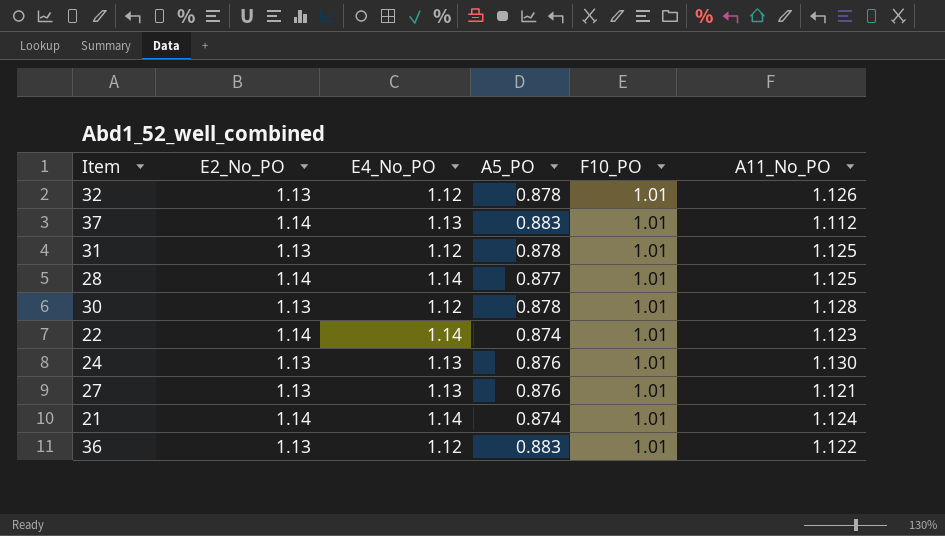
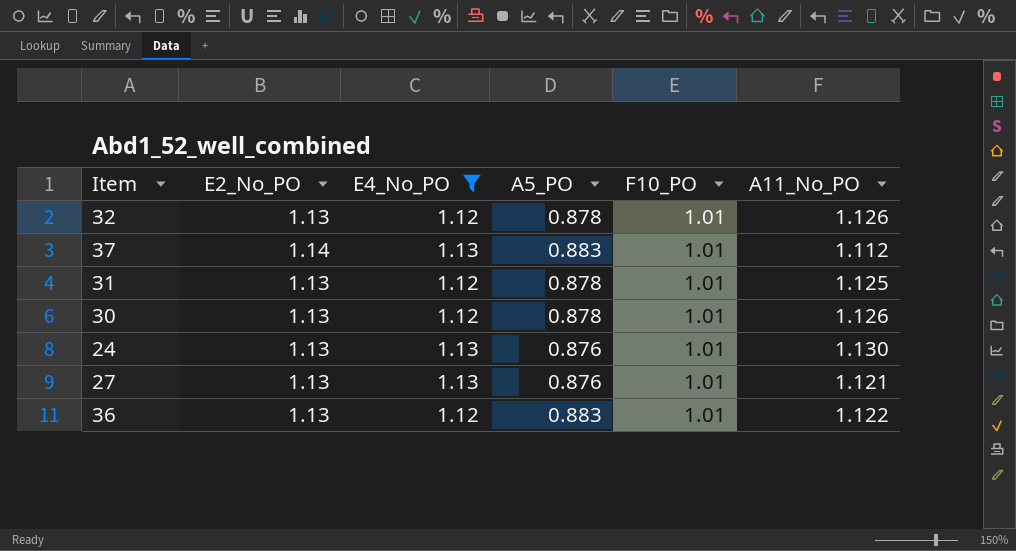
filter: none -> E4_No_PO != 1.14
30 | A11_No_PO: 1.128 -> 1.126

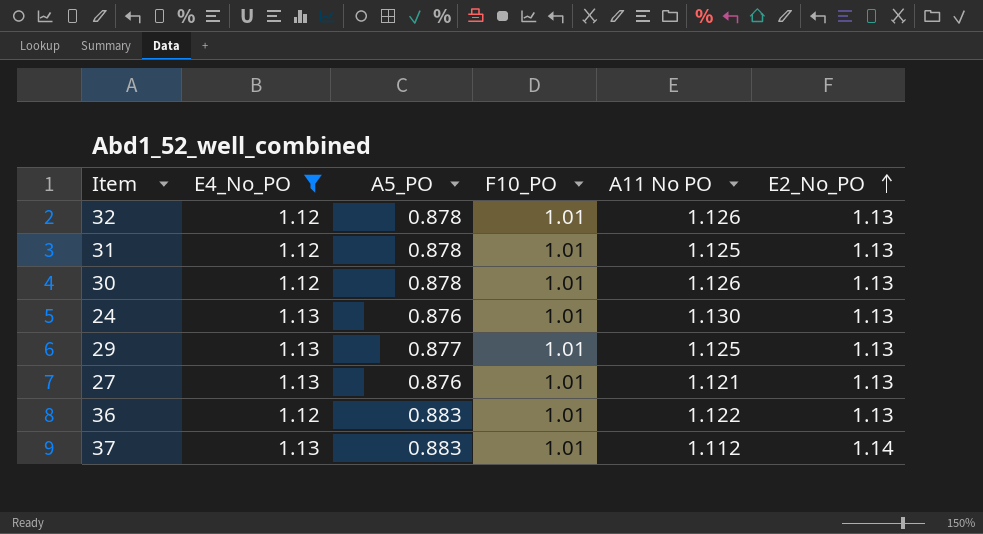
row order: none -> E2_No_PO ascending
column name: A11_No_PO -> A11 No PO
column E2_No_PO | position: 2 -> 6
row 29: none -> 1.13 | 0.877 | 1.01 | 1.125 | 1.13

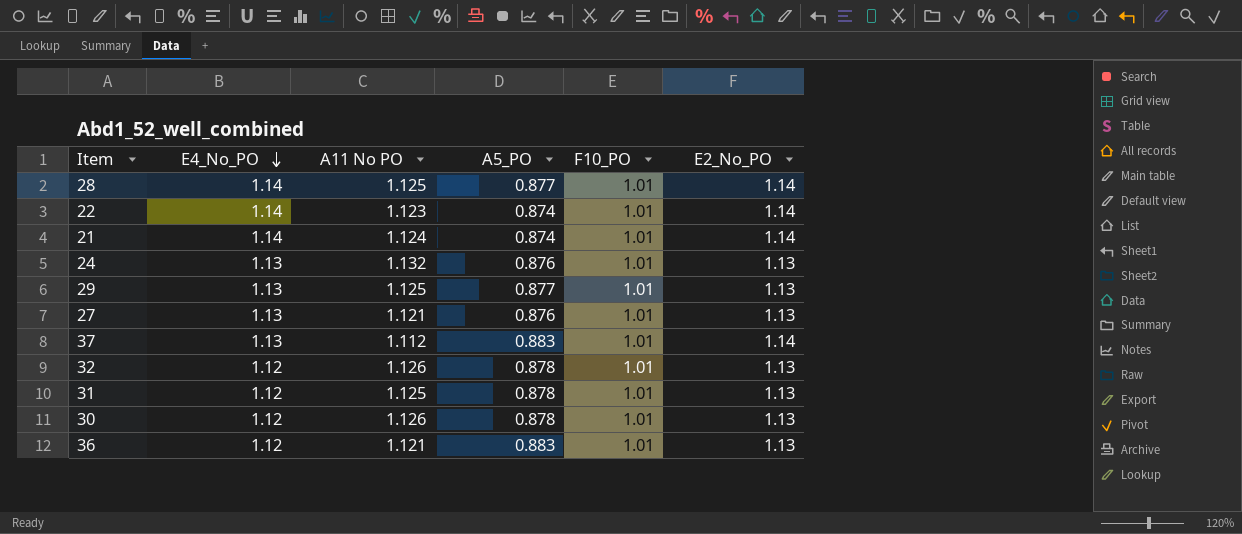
filter: E4_No_PO != 1.14 -> none
row order: E2_No_PO ascending -> E4_No_PO descending
column A11 No PO | position: 5 -> 3
24 | A11 No PO: 1.130 -> 1.132
36 | A11 No PO: 1.122 -> 1.121

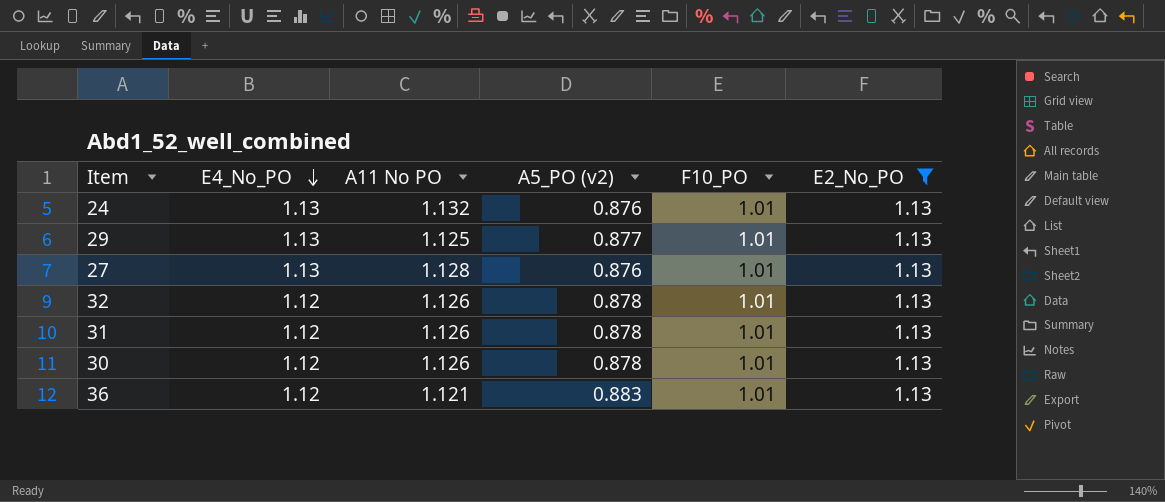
filter: none -> E2_No_PO = 1.13
column name: A5_PO -> A5_PO (v2)
27 | A11 No PO: 1.121 -> 1.128
31 | A11 No PO: 1.125 -> 1.126

